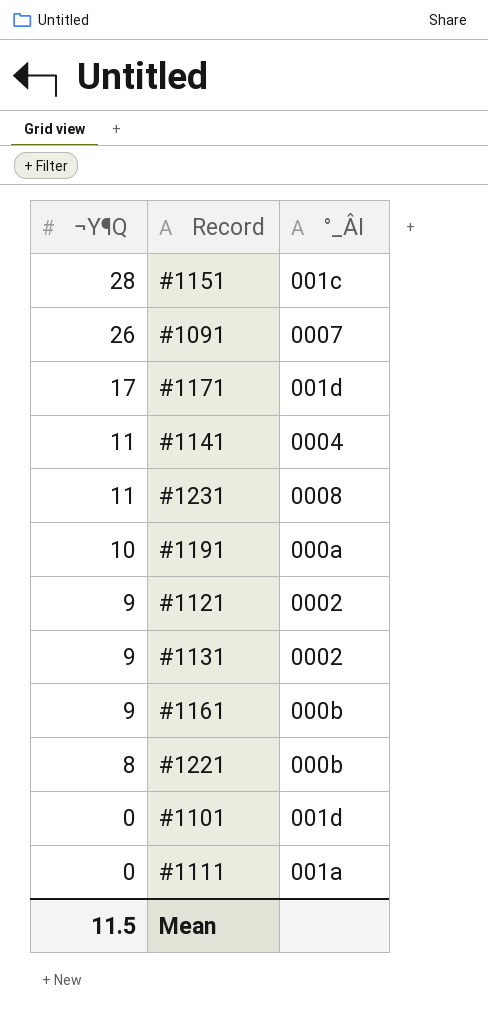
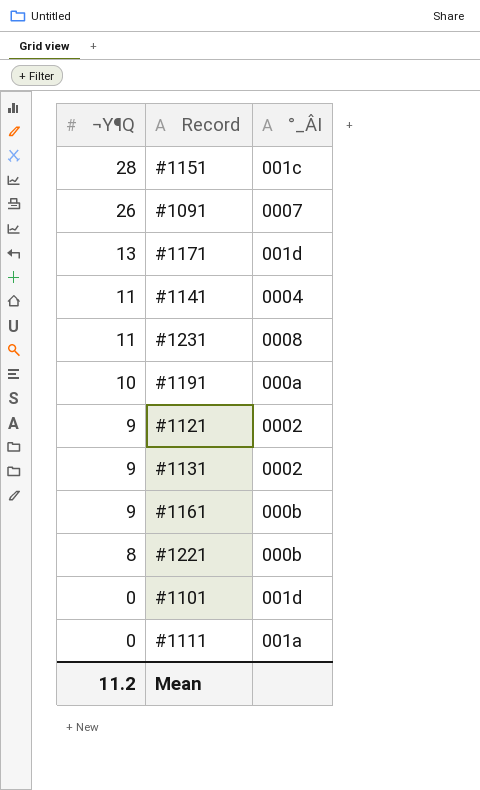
#1171 | ¬Y¶Q: 17 -> 13
Mean | ¬Y¶Q: 11.5 -> 11.2

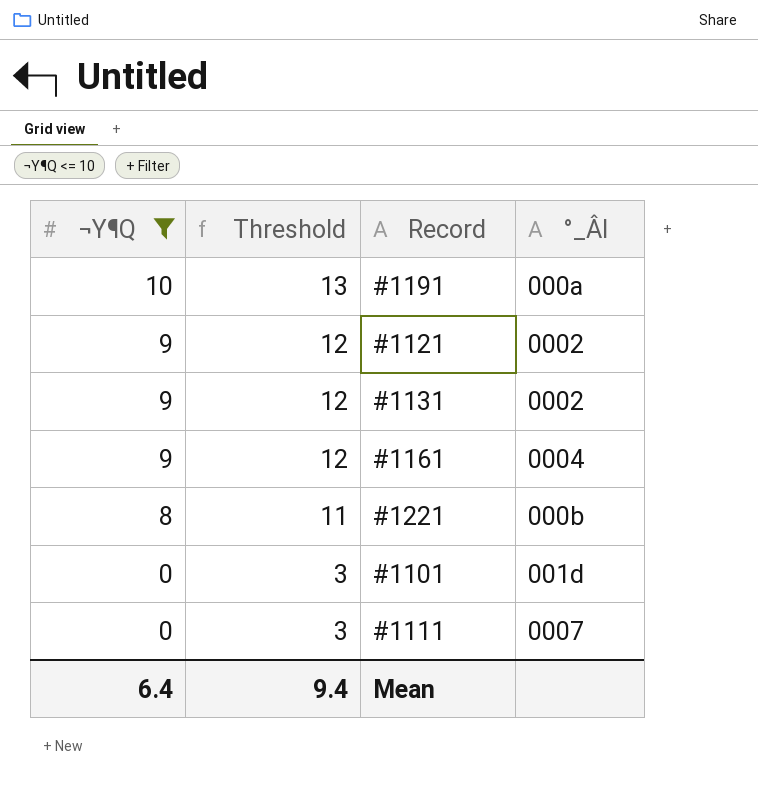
filter: none -> ¬Y¶Q <= 10
column Threshold | formula: none -> [¬Y¶Q] + 3
#1161 | °_ÂI: 000b -> 0004
#1111 | °_ÂI: 001a -> 0007
Mean | ¬Y¶Q: 11.2 -> 6.4

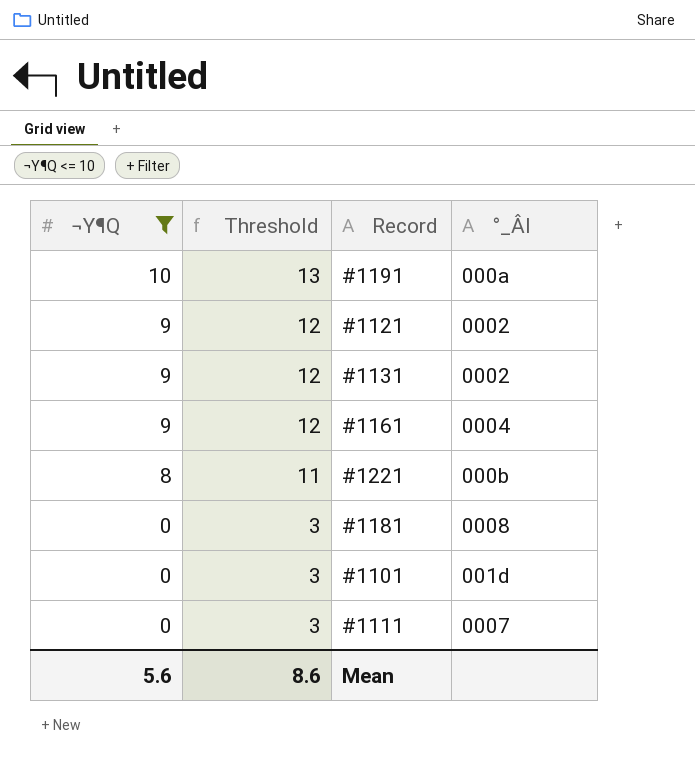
row #1181: none -> 0 | 3 | 0008
Mean | ¬Y¶Q: 6.4 -> 5.6
Mean | Threshold: 9.4 -> 8.6

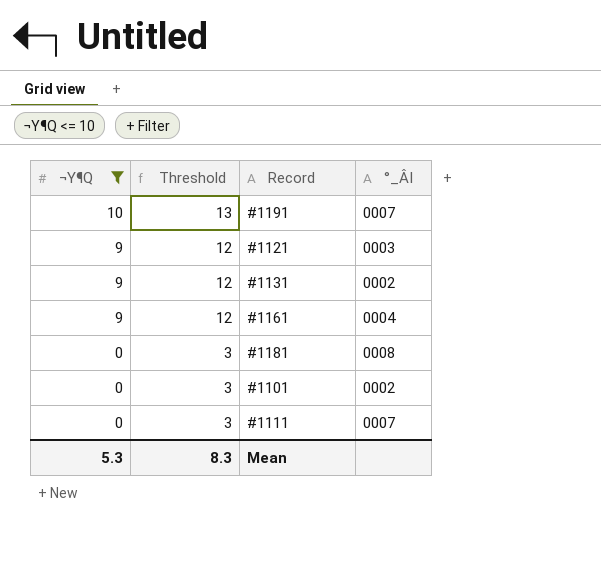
row #1221: 8 | 11 | 000b -> none
#1191 | °_ÂI: 000a -> 0007
#1121 | °_ÂI: 0002 -> 0003
#1101 | °_ÂI: 001d -> 0002
Mean | ¬Y¶Q: 5.6 -> 5.3
Mean | Threshold: 8.6 -> 8.3

